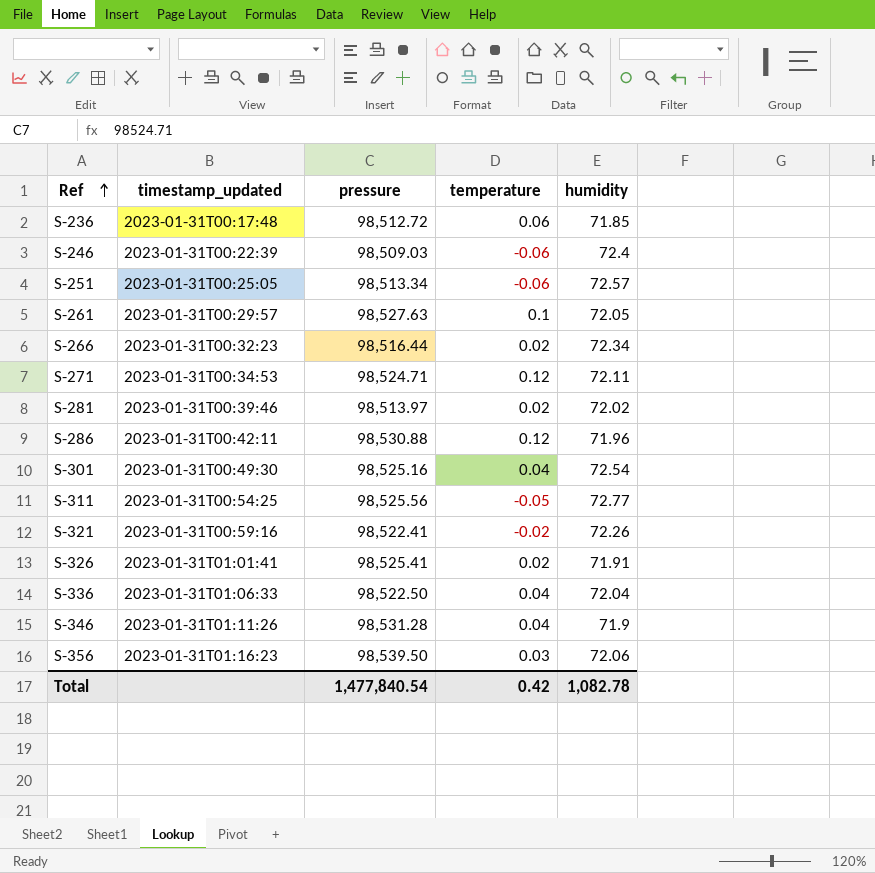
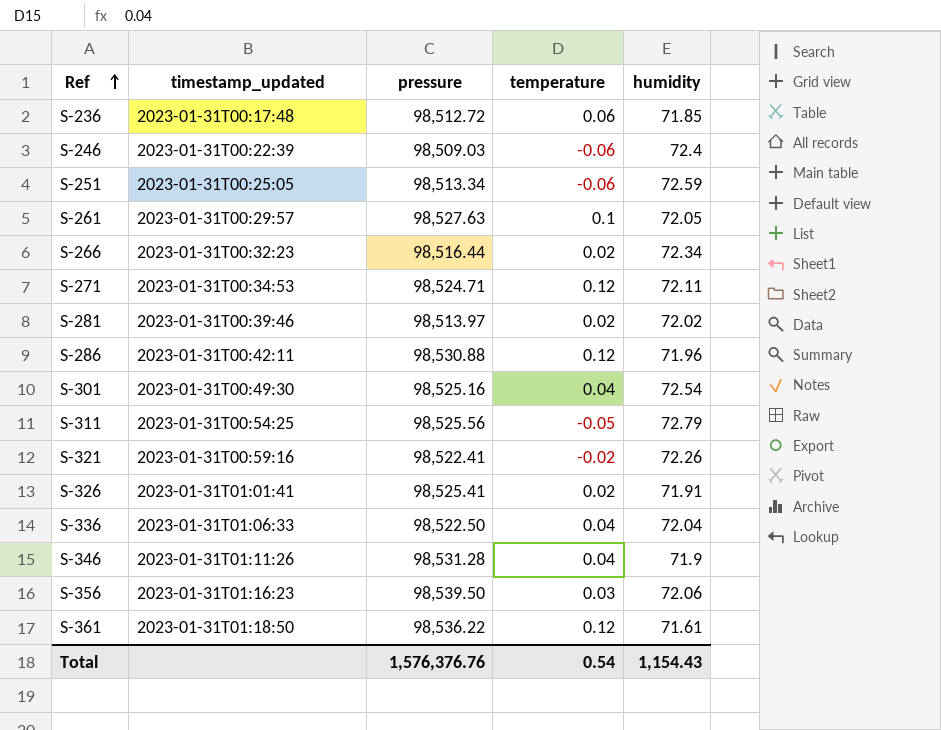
S-251 | humidity: 72.57 -> 72.59
S-311 | humidity: 72.77 -> 72.79
row S-361: none -> 2023-01-31T01:18:50 | 98,536.22 | 0.12 | 71.61
Total | pressure: 1,477,840.54 -> 1,576,376.76
Total | temperature: 0.42 -> 0.54
Total | humidity: 1,082.78 -> 1,154.43

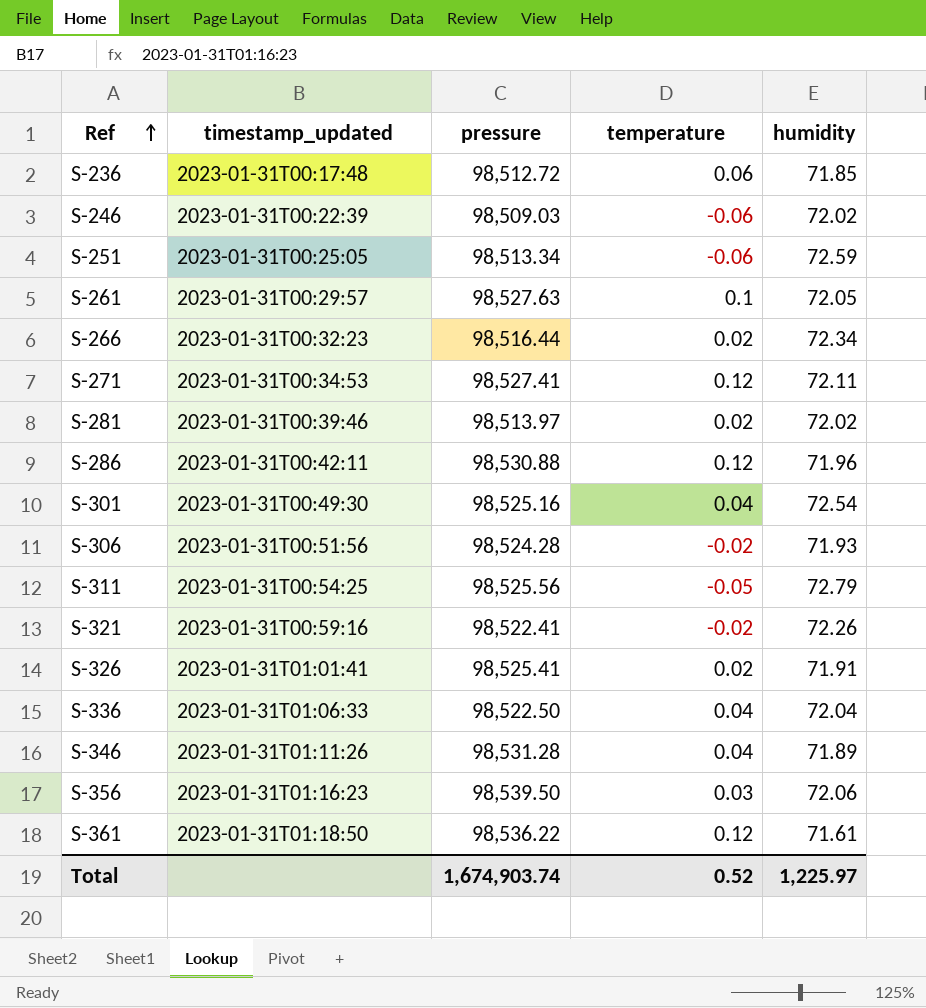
S-246 | humidity: 72.4 -> 72.02
S-271 | pressure: 98,524.71 -> 98,527.41
row S-306: none -> 2023-01-31T00:51:56 | 98,524.28 | -0.02 | 71.93
S-346 | humidity: 71.9 -> 71.89
Total | pressure: 1,576,376.76 -> 1,674,903.74
Total | temperature: 0.54 -> 0.52
Total | humidity: 1,154.43 -> 1,225.97

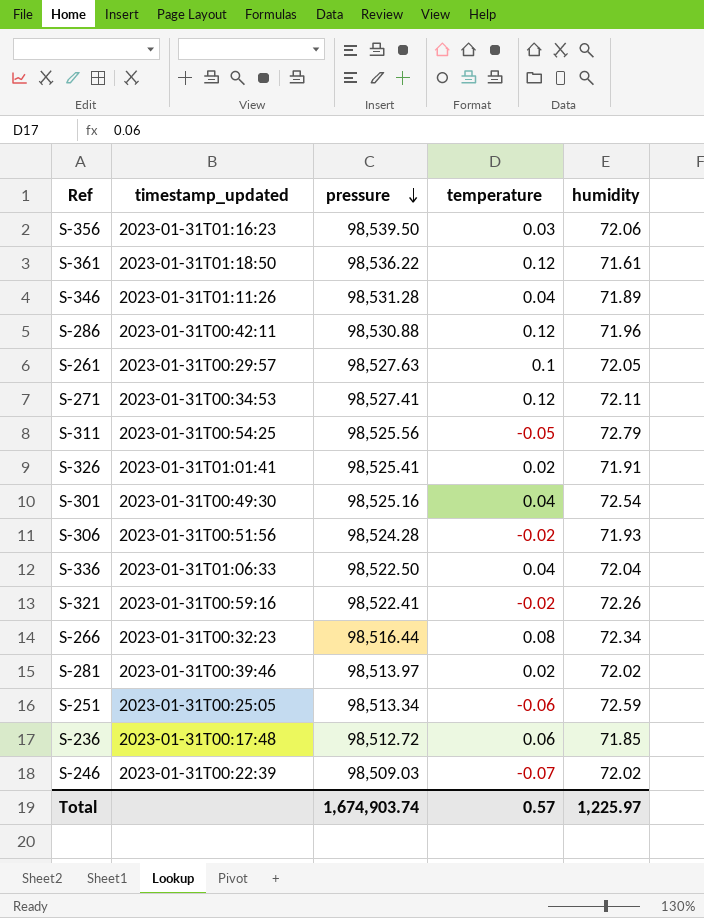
row order: Ref ascending -> pressure descending
S-266 | temperature: 0.02 -> 0.08
S-246 | temperature: -0.06 -> -0.07
Total | temperature: 0.52 -> 0.57

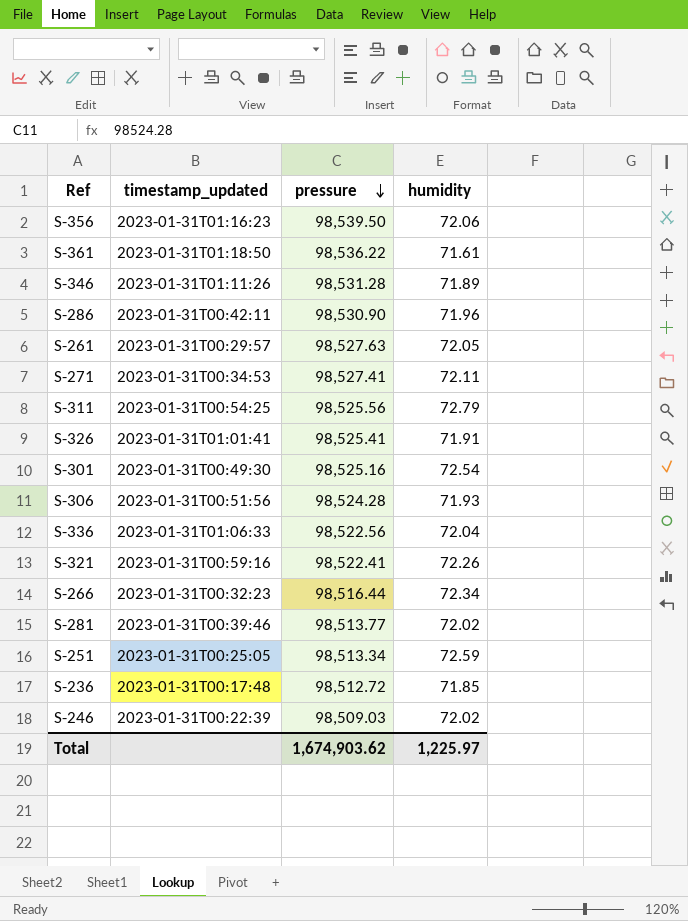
column temperature | position: 4 -> none
S-286 | pressure: 98,530.88 -> 98,530.90
S-336 | pressure: 98,522.50 -> 98,522.56
S-281 | pressure: 98,513.97 -> 98,513.77
Total | pressure: 1,674,903.74 -> 1,674,903.62

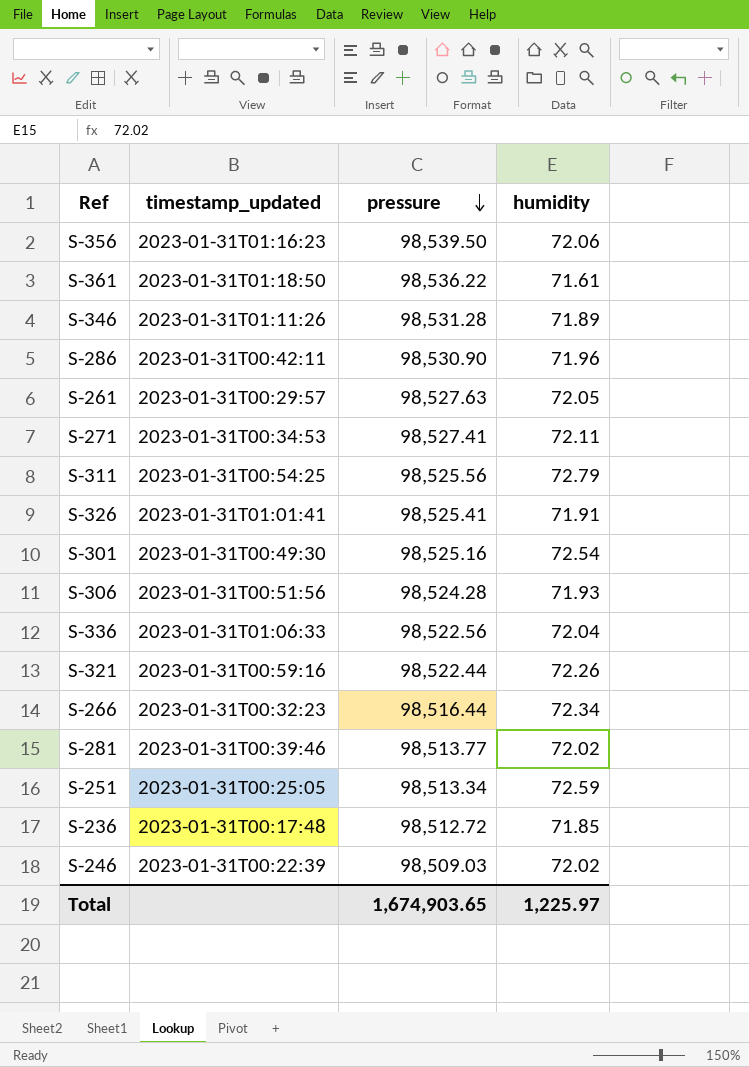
S-321 | pressure: 98,522.41 -> 98,522.44
Total | pressure: 1,674,903.62 -> 1,674,903.65

